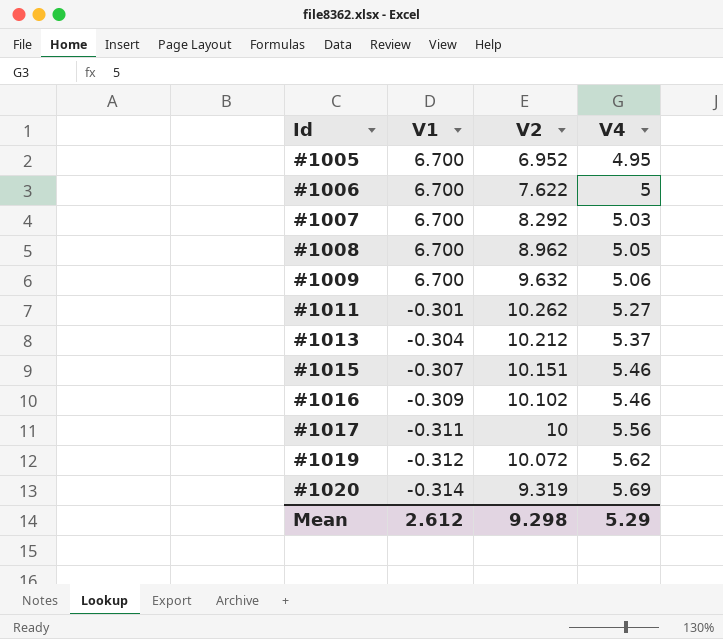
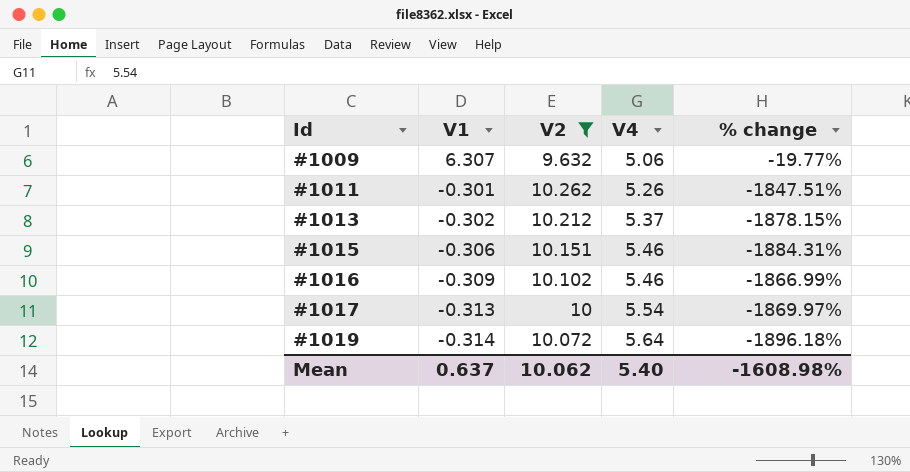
filter: none -> V2 >= 9.632
column % change | formula: none -> ([V4] - [V1]) / [V1]
#1009 | V1: 6.700 -> 6.307
#1011 | V4: 5.27 -> 5.26
#1013 | V1: -0.304 -> -0.302
#1015 | V1: -0.307 -> -0.306
#1017 | V1: -0.311 -> -0.313
#1017 | V4: 5.56 -> 5.54
#1019 | V1: -0.312 -> -0.314
#1019 | V4: 5.62 -> 5.64
Mean | V1: 2.612 -> 0.637
Mean | V2: 9.298 -> 10.062
Mean | V4: 5.29 -> 5.40

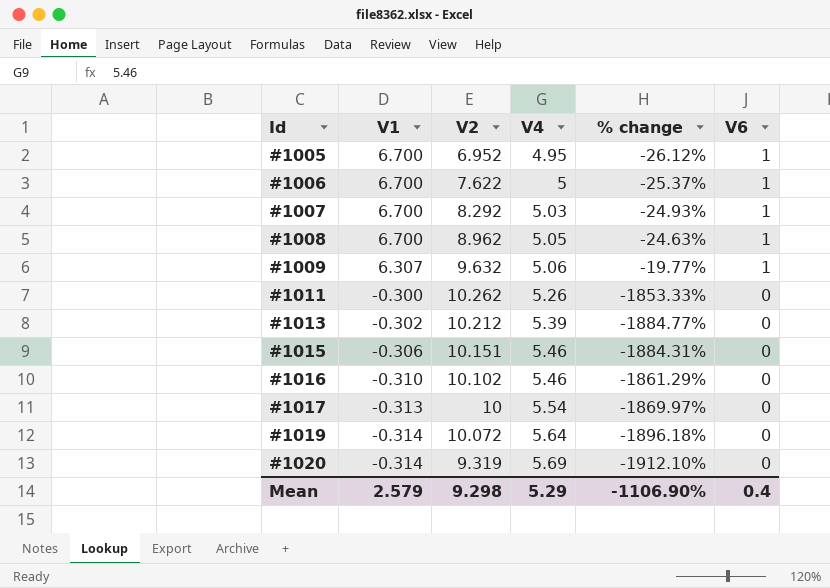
filter: V2 >= 9.632 -> none
column V6 | position: none -> 6
#1011 | V1: -0.301 -> -0.300
#1011 | % change: -1847.51% -> -1853.33%
#1013 | V4: 5.37 -> 5.39
#1013 | % change: -1878.15% -> -1884.77%
#1016 | V1: -0.309 -> -0.310
#1016 | % change: -1866.99% -> -1861.29%
Mean | V1: 0.637 -> 2.579
Mean | V2: 10.062 -> 9.298
Mean | V4: 5.40 -> 5.29
Mean | % change: -1608.98% -> -1106.90%

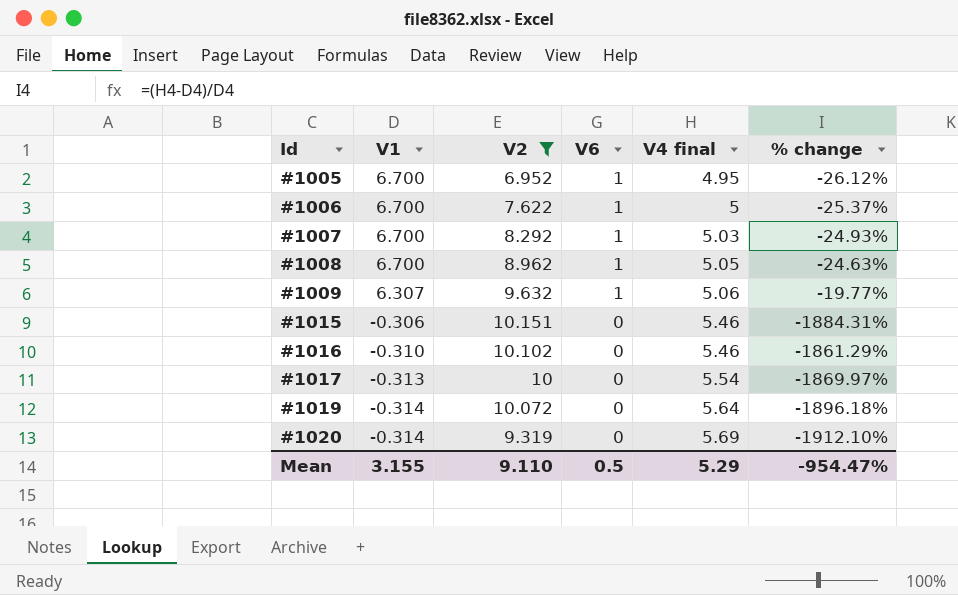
filter: none -> V2 <= 10.151
column V6 | position: 6 -> 4
column name: V4 -> V4 final
Mean | V1: 2.579 -> 3.155
Mean | V2: 9.298 -> 9.110
Mean | V6: 0.4 -> 0.5
Mean | % change: -1106.90% -> -954.47%

